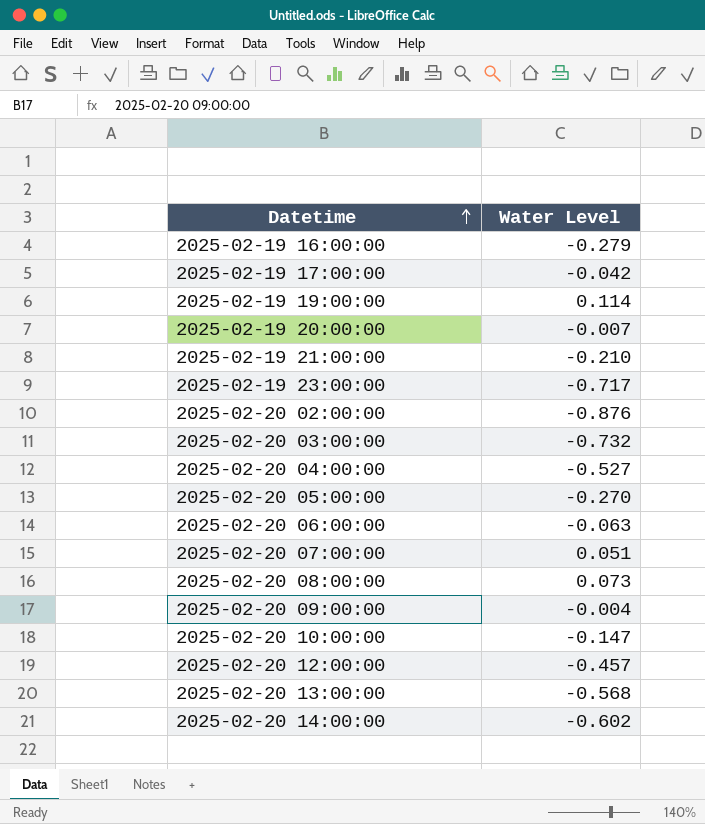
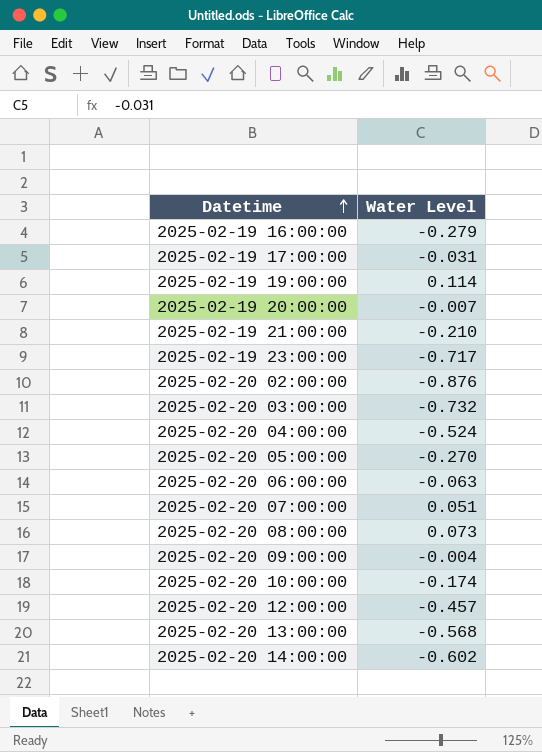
2025-02-19 17:00:00 | Water Level: -0.042 -> -0.031
2025-02-20 04:00:00 | Water Level: -0.527 -> -0.524
2025-02-20 10:00:00 | Water Level: -0.147 -> -0.174

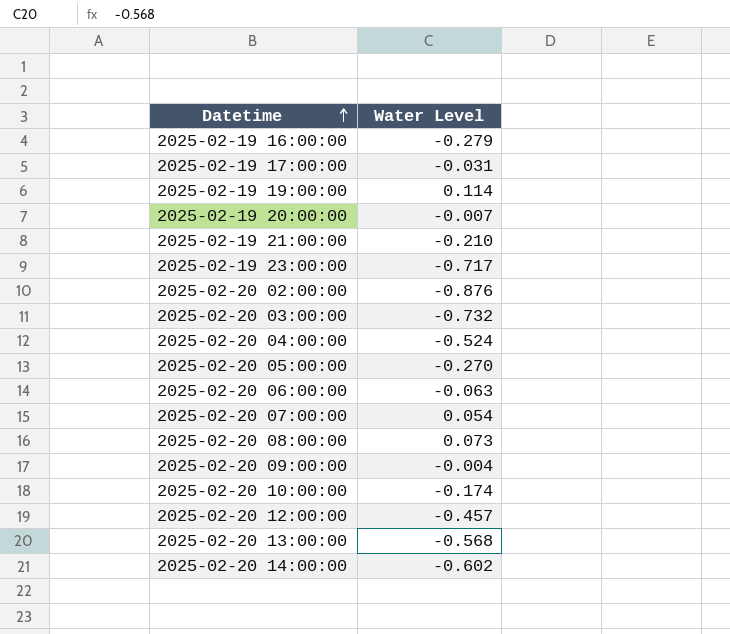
2025-02-20 07:00:00 | Water Level: 0.051 -> 0.054

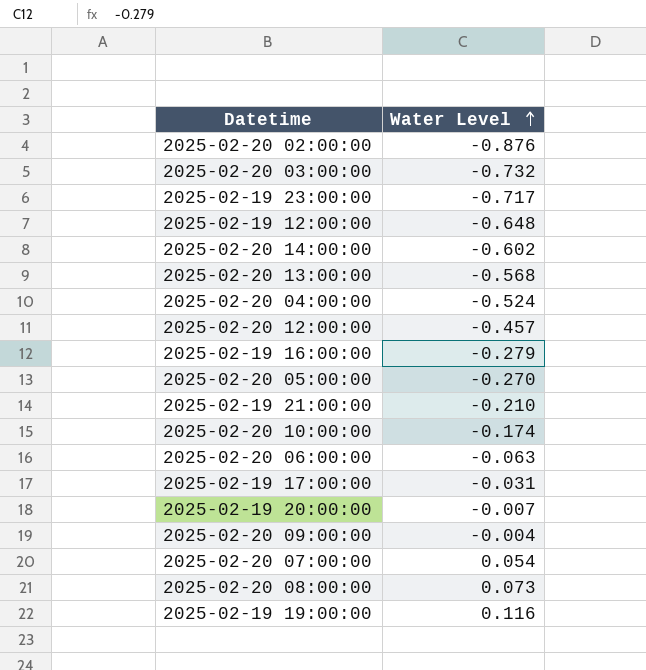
row order: Datetime ascending -> Water Level ascending
row 2025-02-19 12:00:00: none -> -0.648
2025-02-19 19:00:00 | Water Level: 0.114 -> 0.116

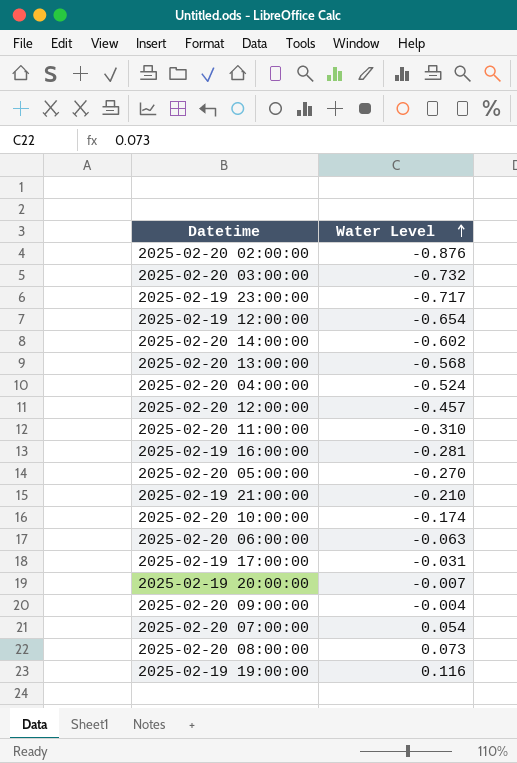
2025-02-19 12:00:00 | Water Level: -0.648 -> -0.654
row 2025-02-20 11:00:00: none -> -0.310
2025-02-19 16:00:00 | Water Level: -0.279 -> -0.281

